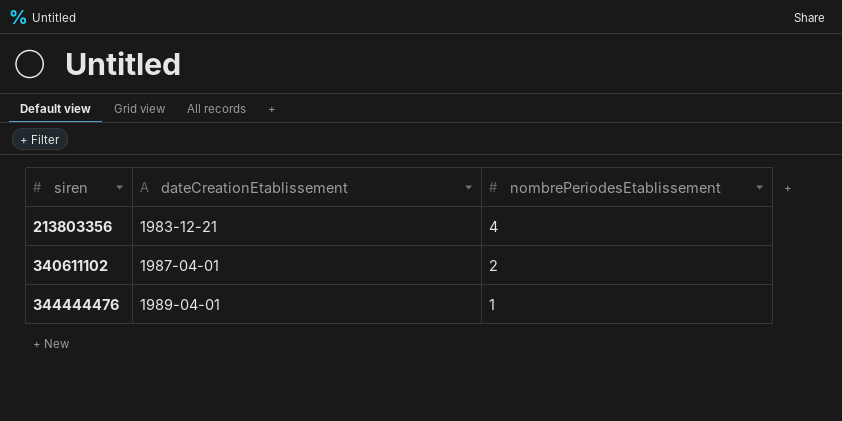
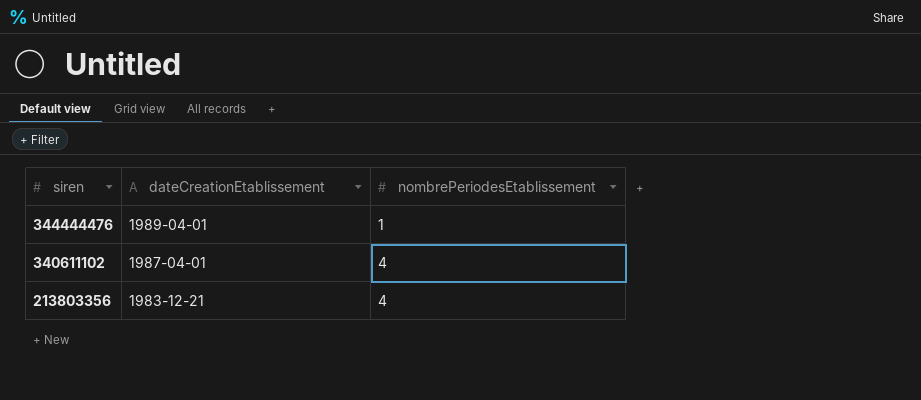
row order: siren ascending -> siren descending
340611102 | nombrePeriodesEtablissement: 2 -> 4

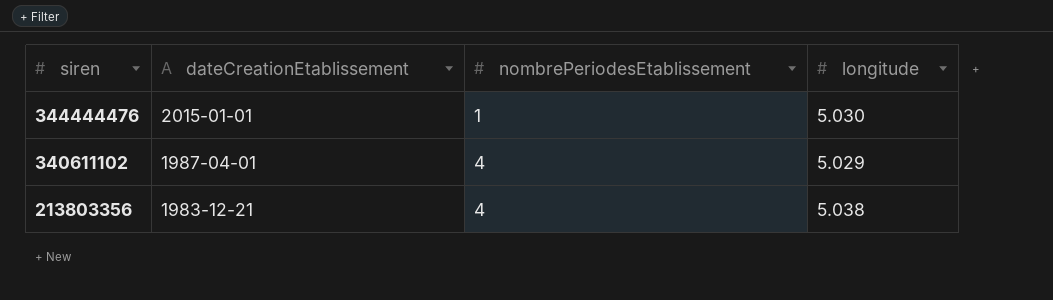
column longitude | position: none -> 4
344444476 | dateCreationEtablissement: 1989-04-01 -> 2015-01-01

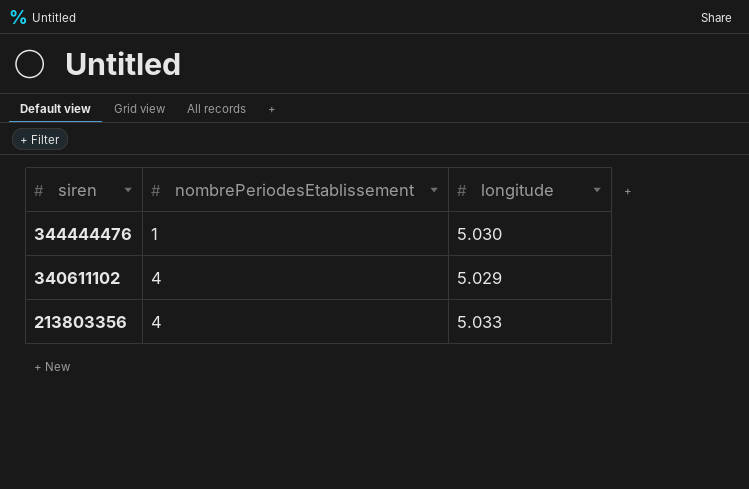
column dateCreationEtablissement | position: 2 -> none
213803356 | longitude: 5.038 -> 5.033

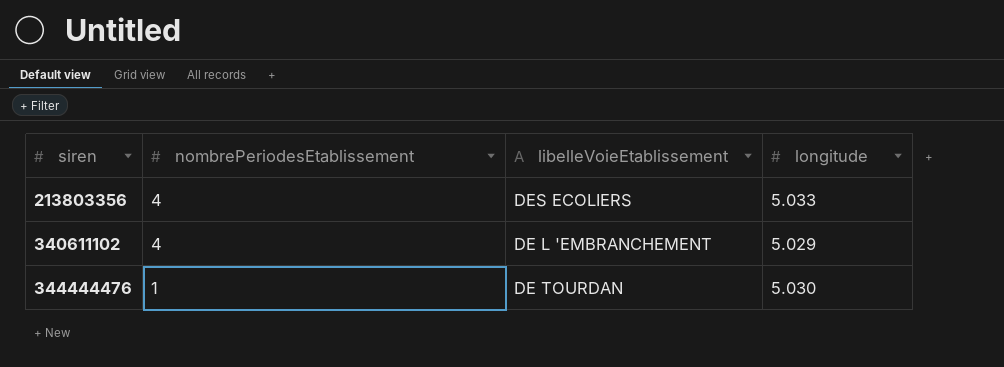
row order: siren descending -> siren ascending
column libelleVoieEtablissement | position: none -> 3

